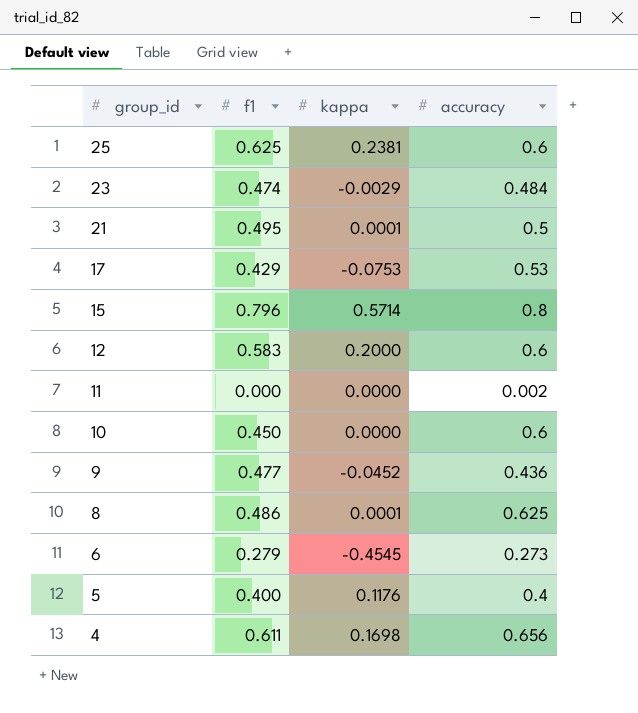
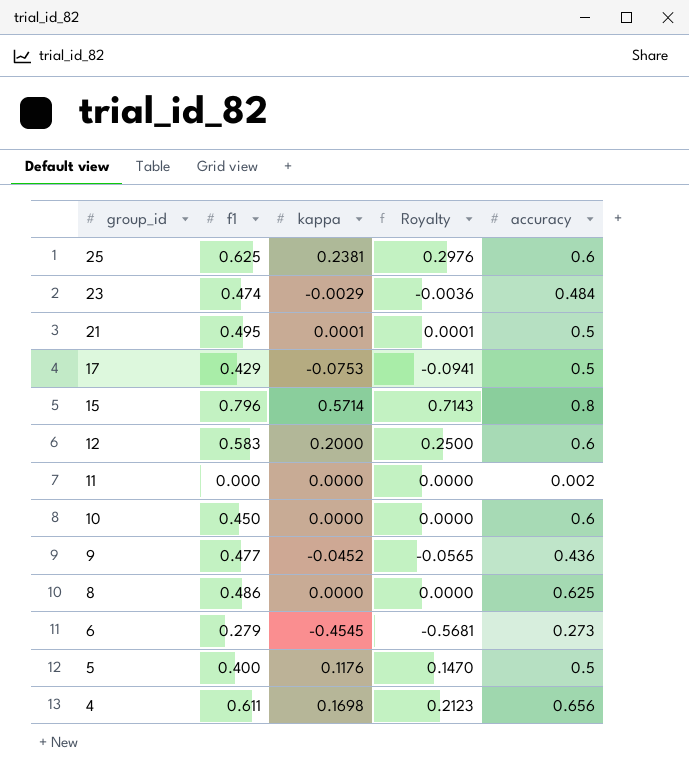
column Royalty | formula: none -> [kappa] * 1.25
17 | accuracy: 0.53 -> 0.5
8 | kappa: 0.0001 -> 0.0000
5 | accuracy: 0.4 -> 0.5

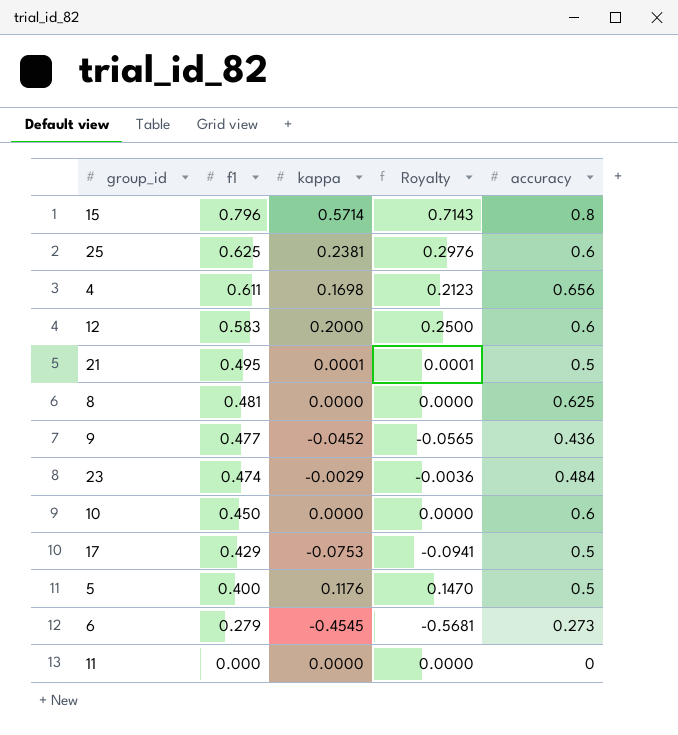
row order: group_id descending -> f1 descending
8 | f1: 0.486 -> 0.481
11 | accuracy: 0.002 -> 0

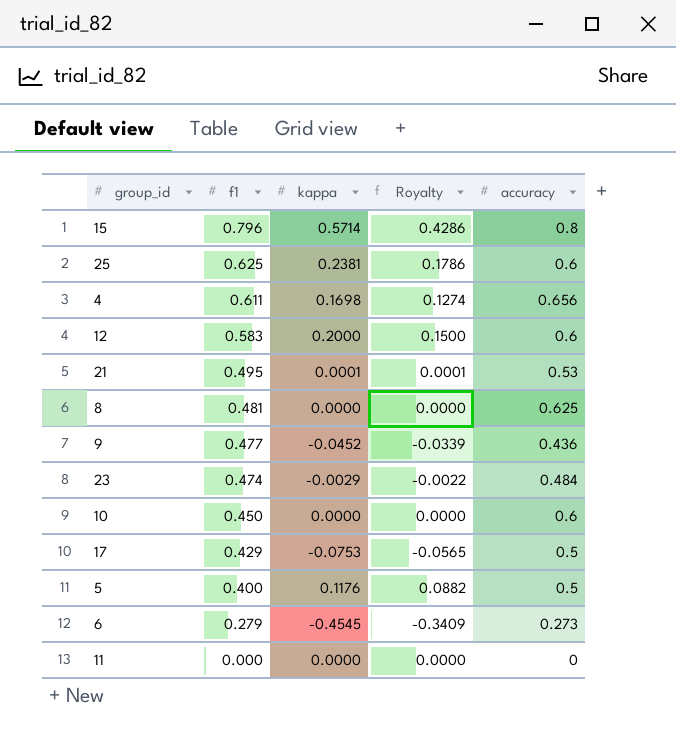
column Royalty | formula: [kappa] * 1.25 -> [kappa] * 0.75
21 | accuracy: 0.5 -> 0.53

